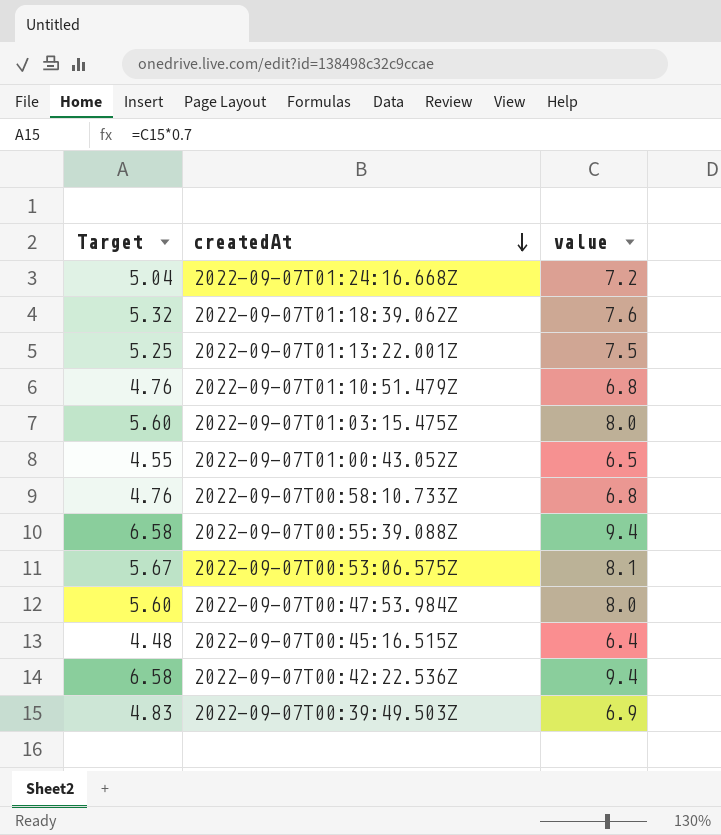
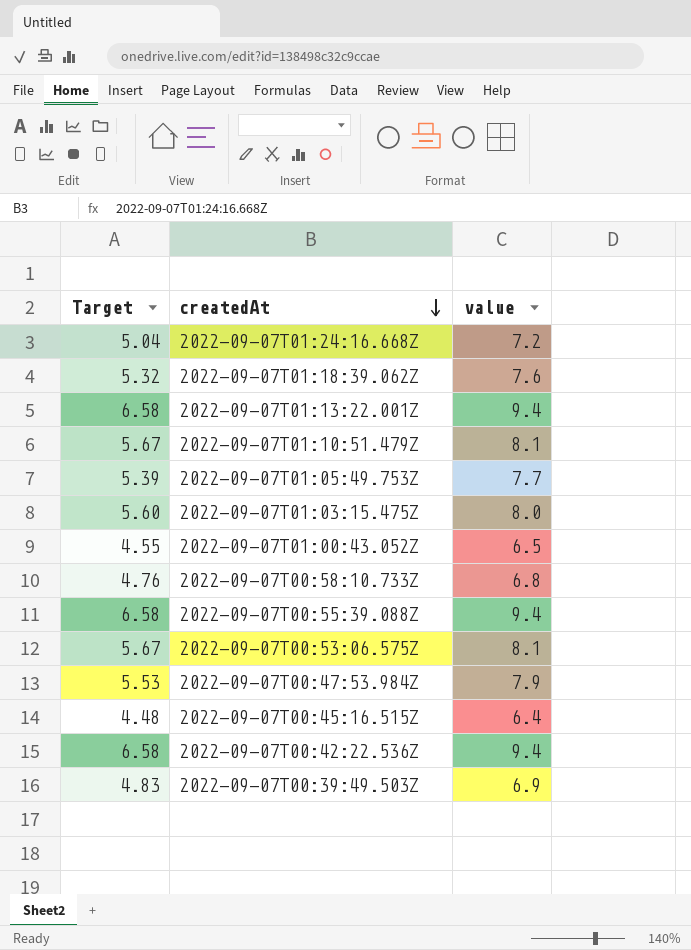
2022-09-07T01:13:22.001Z | Target: 5.25 -> 6.58
2022-09-07T01:13:22.001Z | value: 7.5 -> 9.4
2022-09-07T01:10:51.479Z | Target: 4.76 -> 5.67
2022-09-07T01:10:51.479Z | value: 6.8 -> 8.1
row 2022-09-07T01:05:49.753Z: none -> 5.39 | 7.7
2022-09-07T00:47:53.984Z | Target: 5.60 -> 5.53
2022-09-07T00:47:53.984Z | value: 8.0 -> 7.9

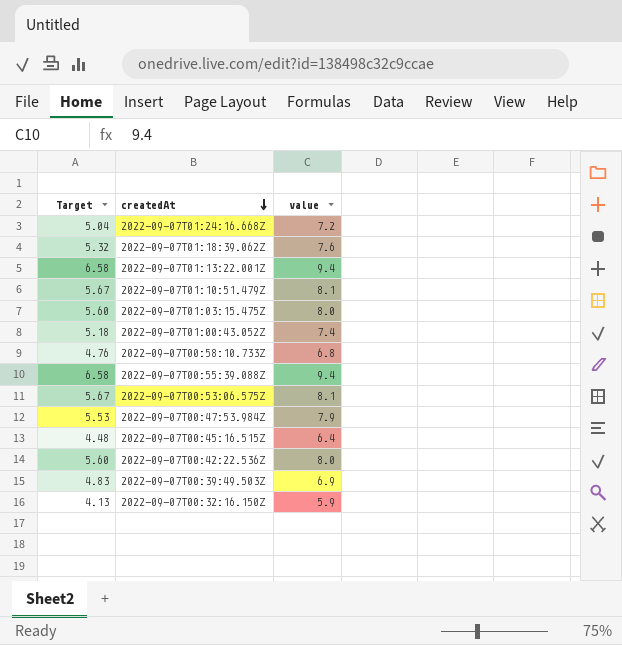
row 2022-09-07T01:05:49.753Z: 5.39 | 7.7 -> none
2022-09-07T01:00:43.052Z | Target: 4.55 -> 5.18
2022-09-07T01:00:43.052Z | value: 6.5 -> 7.4
2022-09-07T00:42:22.536Z | Target: 6.58 -> 5.60
2022-09-07T00:42:22.536Z | value: 9.4 -> 8.0
row 2022-09-07T00:32:16.150Z: none -> 4.13 | 5.9

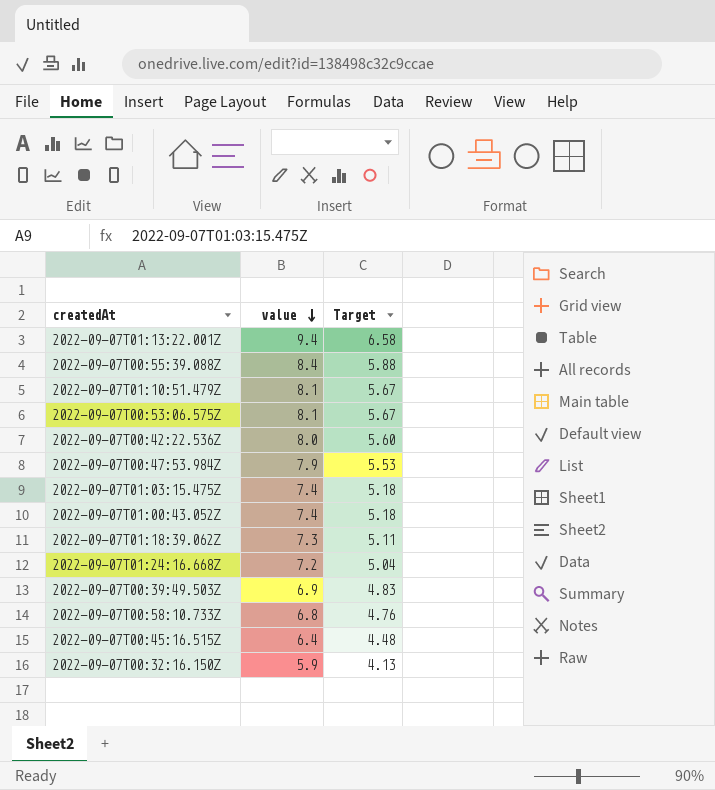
row order: createdAt descending -> value descending
column Target | position: 1 -> 3
2022-09-07T00:55:39.088Z | value: 9.4 -> 8.4
2022-09-07T00:55:39.088Z | Target: 6.58 -> 5.88
2022-09-07T01:03:15.475Z | value: 8.0 -> 7.4
2022-09-07T01:03:15.475Z | Target: 5.60 -> 5.18
2022-09-07T01:18:39.062Z | value: 7.6 -> 7.3
2022-09-07T01:18:39.062Z | Target: 5.32 -> 5.11

